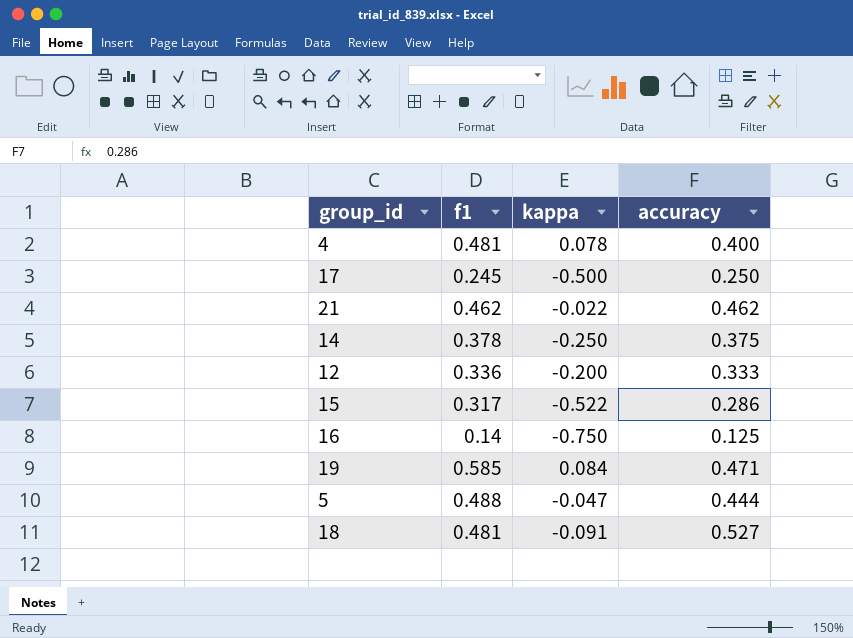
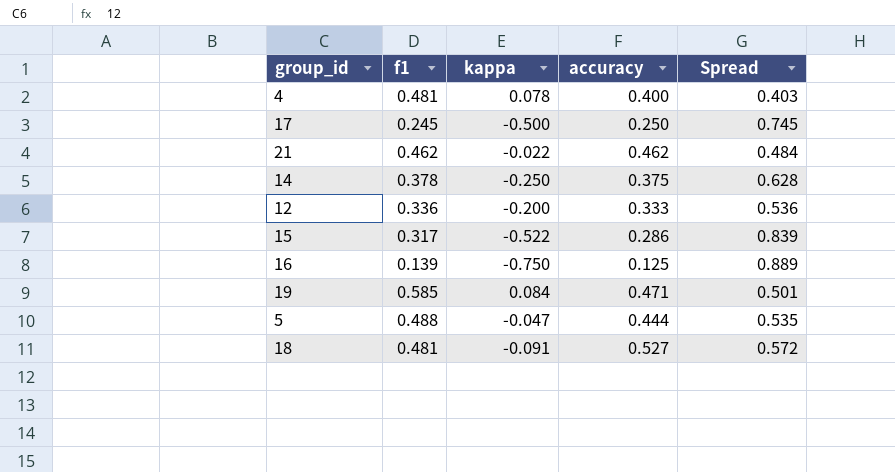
column Spread | formula: none -> [f1] - [kappa]
16 | f1: 0.14 -> 0.139

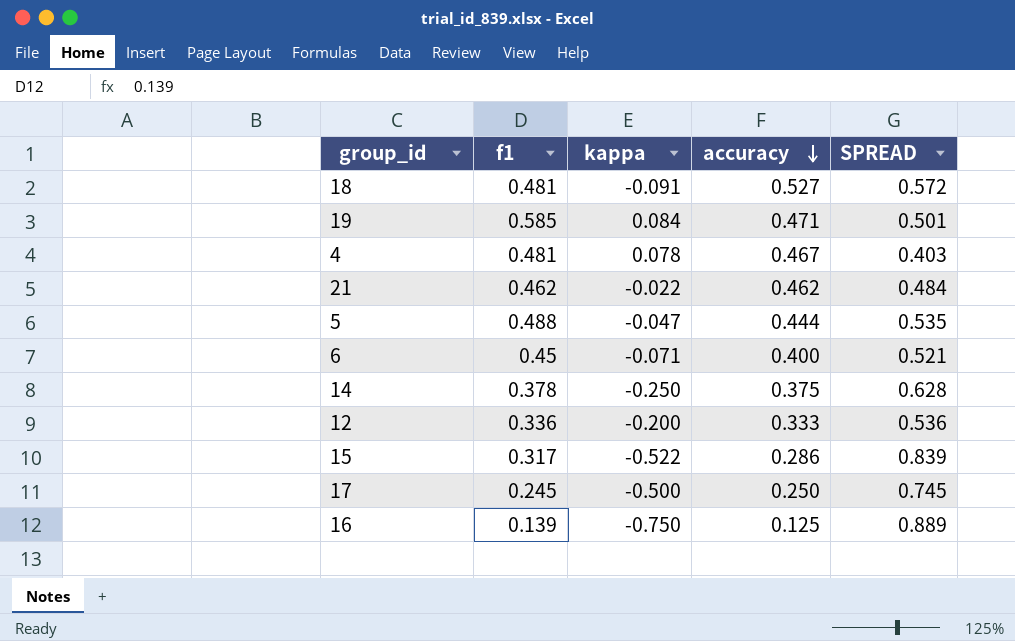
row order: none -> accuracy descending
column name: Spread -> SPREAD
4 | accuracy: 0.400 -> 0.467
row 6: none -> 0.45 | -0.071 | 0.400 | 0.521

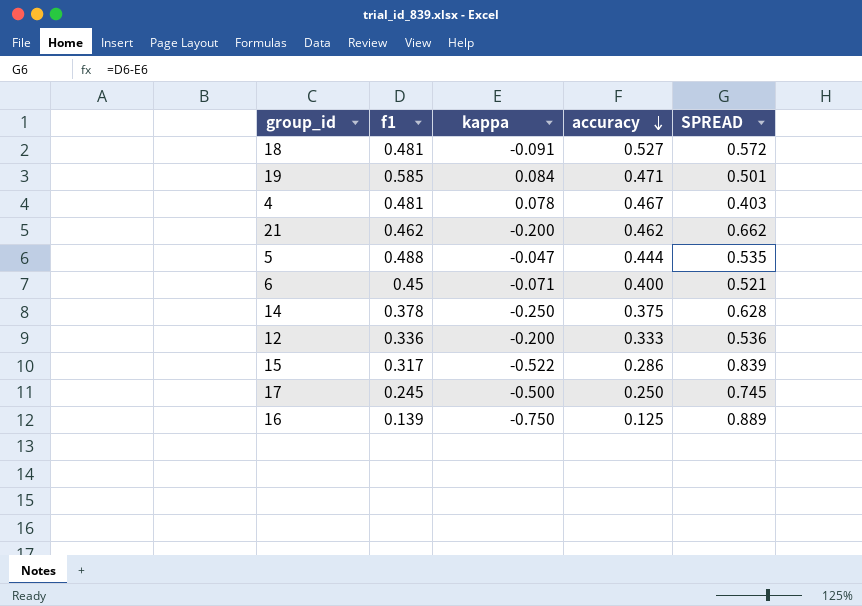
21 | kappa: -0.022 -> -0.200
21 | SPREAD: 0.484 -> 0.662

